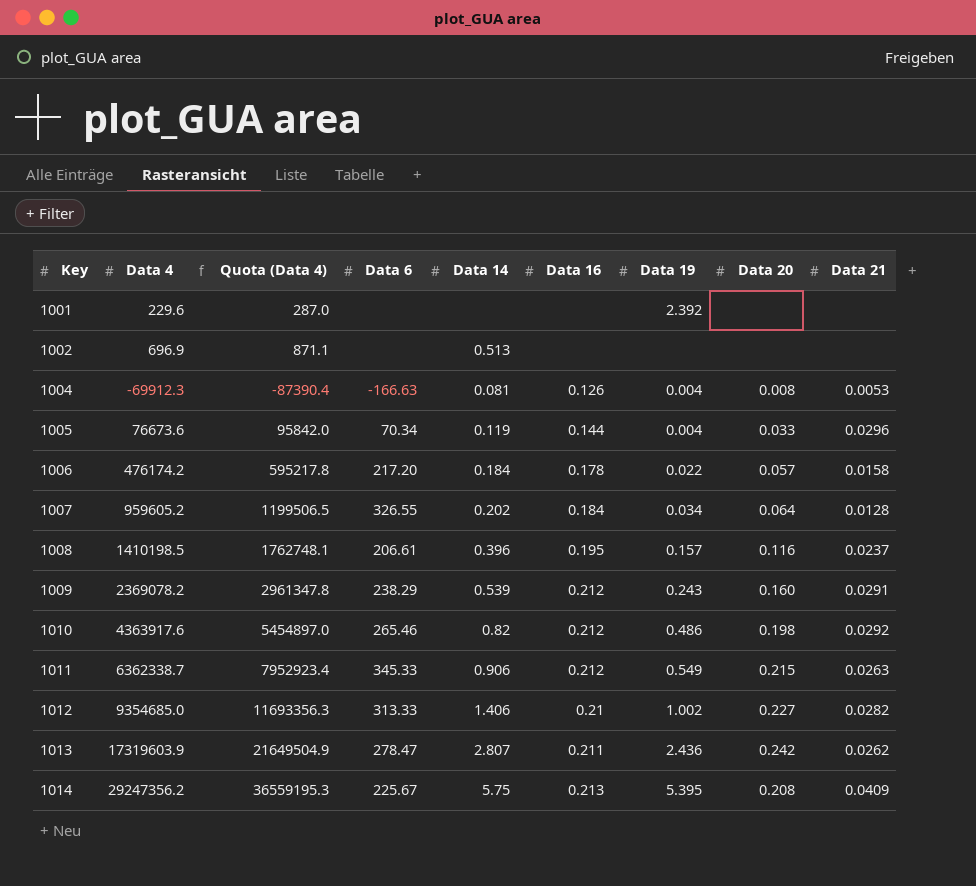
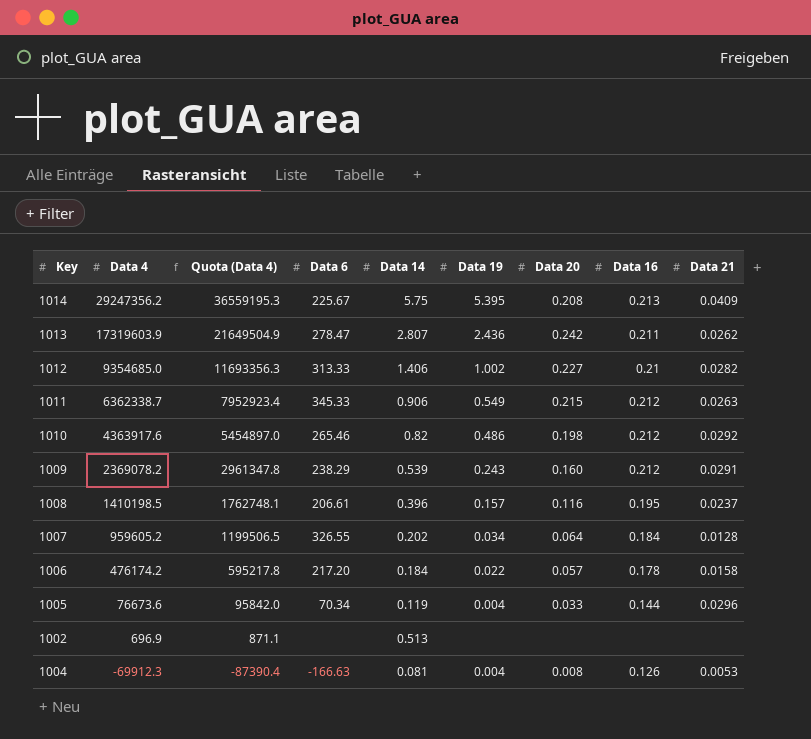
row order: Key ascending -> Data 4 descending
column Data 16 | position: 6 -> 8
row 1001: 229.6 | 287.0 | none | none | none | 2.392 | none | none -> none

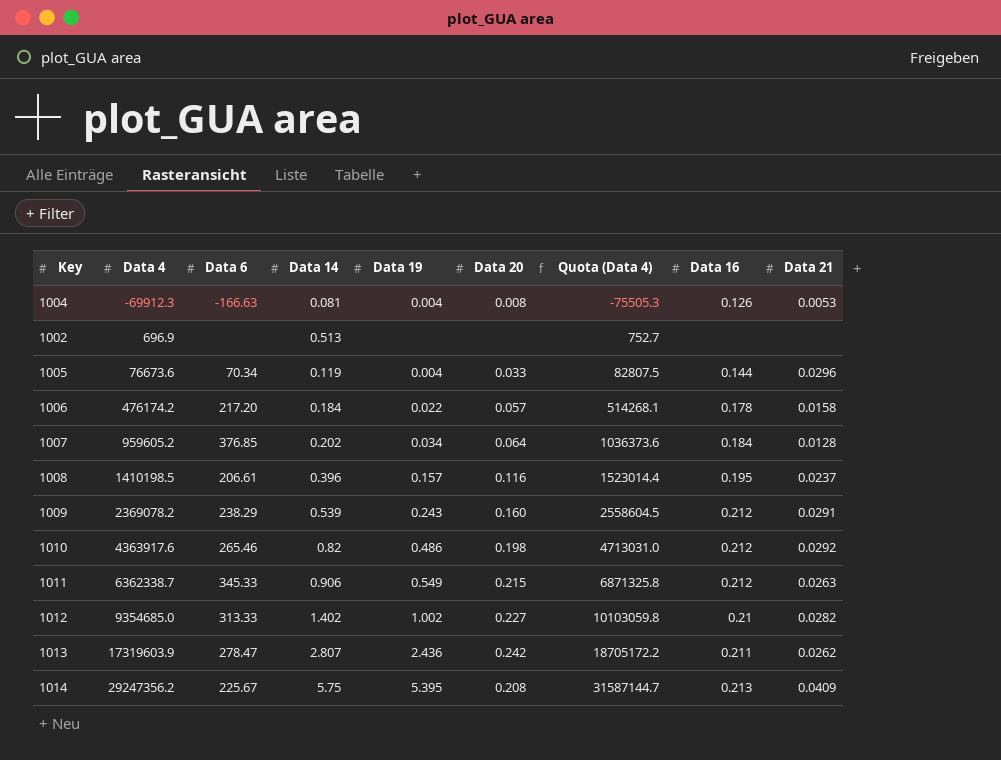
row order: Data 4 descending -> Data 4 ascending
column Quota (Data 4) | formula: [Data 4] * 1.25 -> [Data 4] * 1.08
column Quota (Data 4) | position: 3 -> 7
1007 | Data 6: 326.55 -> 376.85
1012 | Data 14: 1.406 -> 1.402

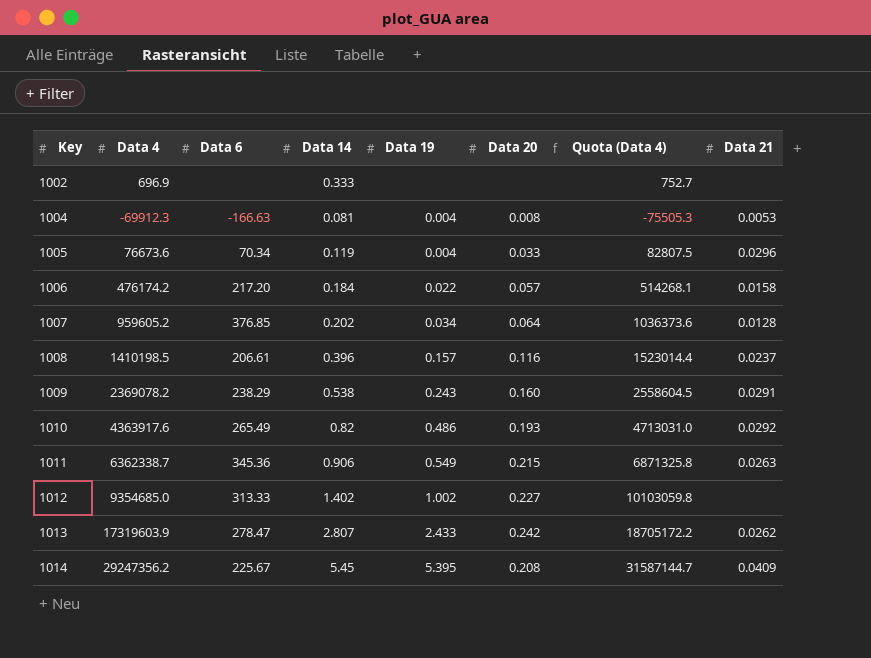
row order: Data 4 ascending -> Key ascending
column Data 16 | position: 8 -> none
1002 | Data 14: 0.513 -> 0.333
1009 | Data 14: 0.539 -> 0.538
1010 | Data 6: 265.46 -> 265.49
1010 | Data 20: 0.198 -> 0.193
1011 | Data 6: 345.33 -> 345.36
1012 | Data 21: 0.0282 -> none
1013 | Data 19: 2.436 -> 2.433
1014 | Data 14: 5.75 -> 5.45

